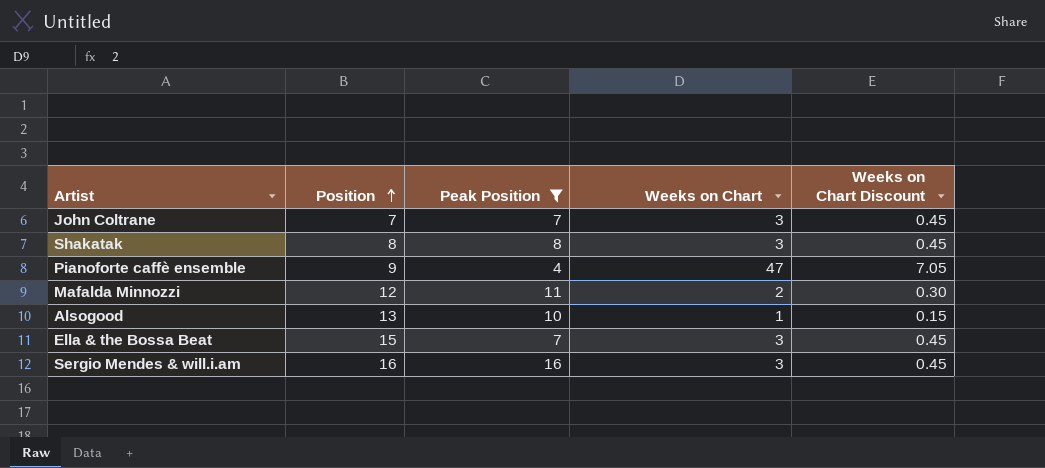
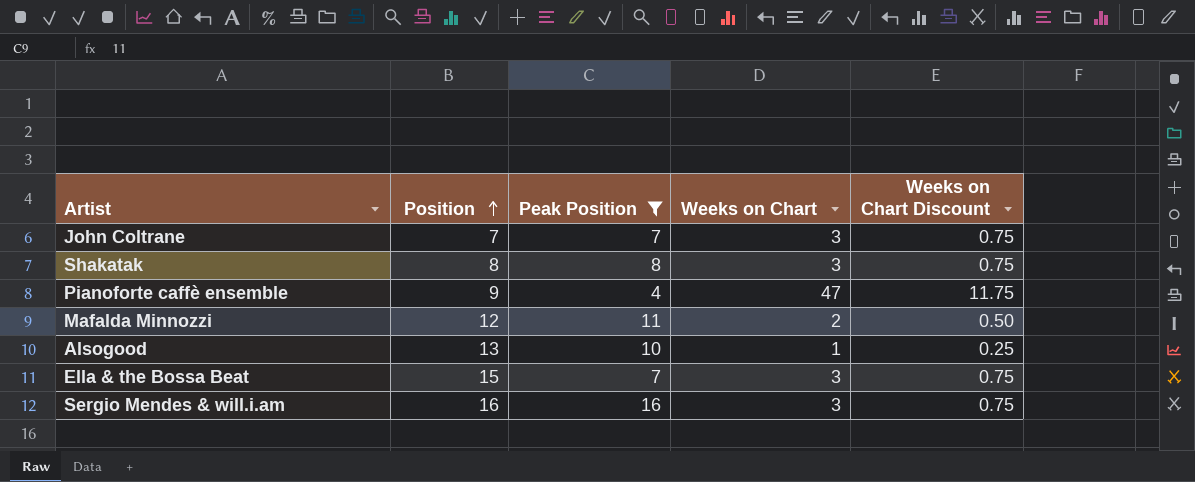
column Weeks on Chart Discount | formula: [Weeks on Chart] * 0.15 -> [Weeks on Chart] * 0.25

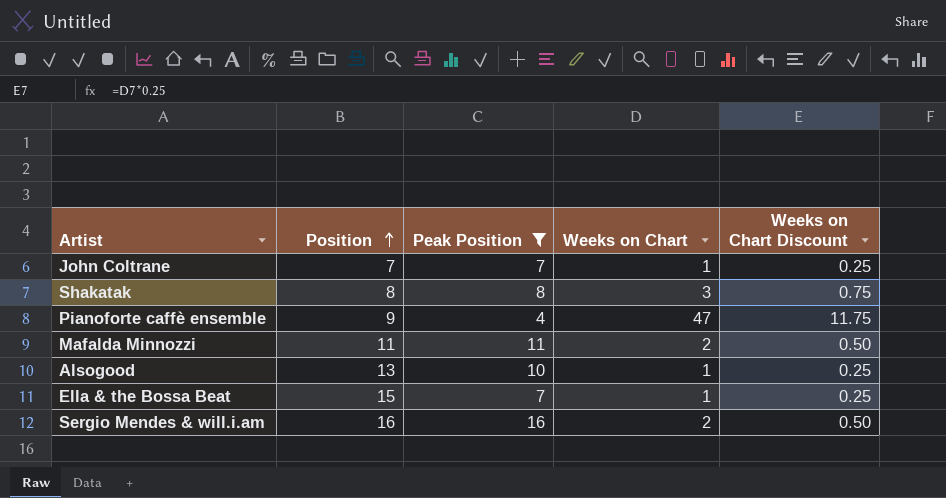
John Coltrane | Weeks on Chart: 3 -> 1
John Coltrane | Weeks on Chart Discount: 0.75 -> 0.25
Mafalda Minnozzi | Position: 12 -> 11
Ella & the Bossa Beat | Weeks on Chart: 3 -> 1
Ella & the Bossa Beat | Weeks on Chart Discount: 0.75 -> 0.25
Sergio Mendes & will.i.am | Weeks on Chart: 3 -> 2
Sergio Mendes & will.i.am | Weeks on Chart Discount: 0.75 -> 0.50

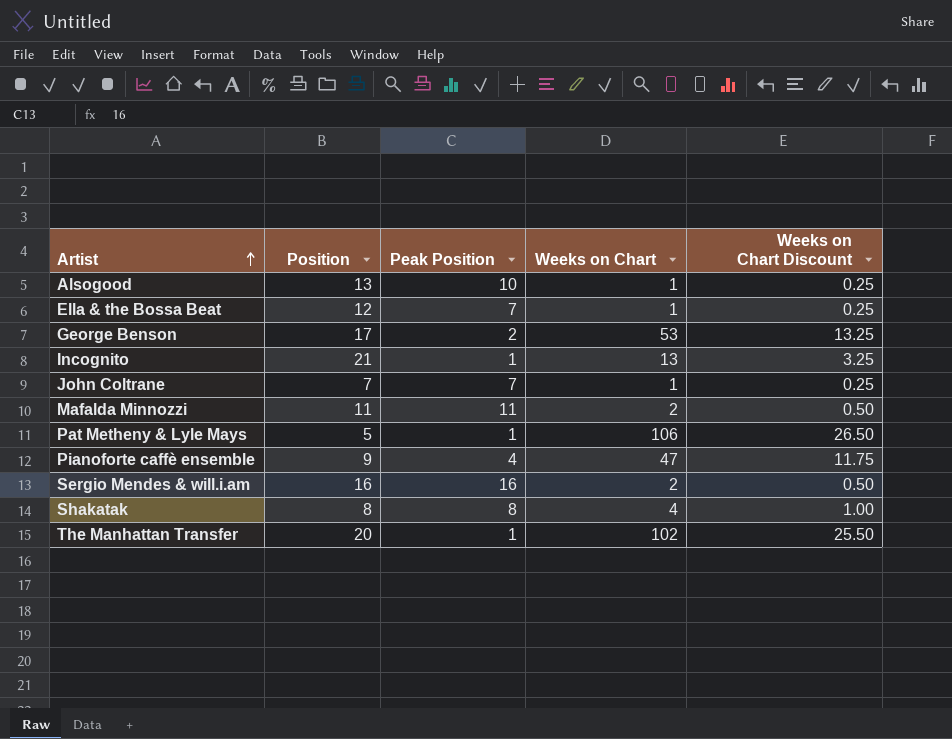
filter: Peak Position >= 4 -> none
row order: Position ascending -> Artist ascending
Ella & the Bossa Beat | Position: 15 -> 12
Shakatak | Weeks on Chart: 3 -> 4
Shakatak | Weeks on Chart Discount: 0.75 -> 1.00

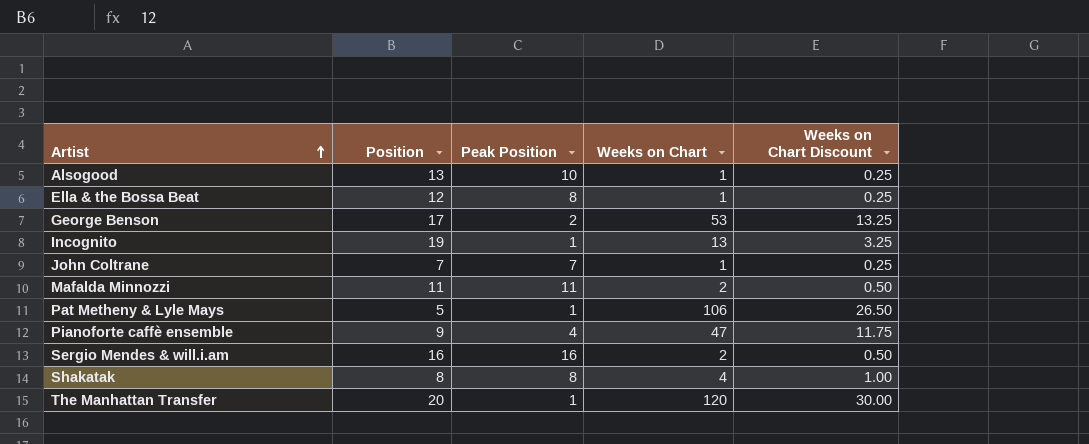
Ella & the Bossa Beat | Peak Position: 7 -> 8
Incognito | Position: 21 -> 19
The Manhattan Transfer | Weeks on Chart: 102 -> 120
The Manhattan Transfer | Weeks on Chart Discount: 25.50 -> 30.00

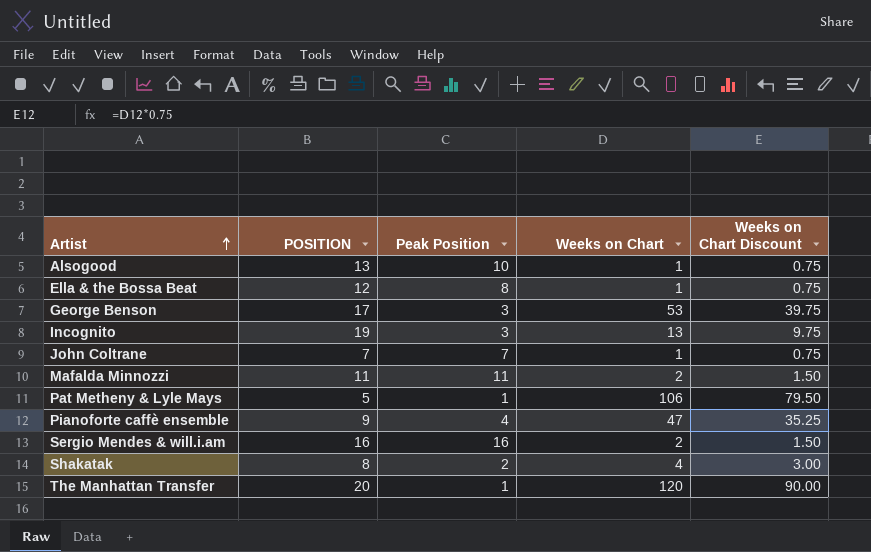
column name: Position -> POSITION
column Weeks on Chart Discount | formula: [Weeks on Chart] * 0.25 -> [Weeks on Chart] * 0.75
George Benson | Peak Position: 2 -> 3
Incognito | Peak Position: 1 -> 3
Shakatak | Peak Position: 8 -> 2

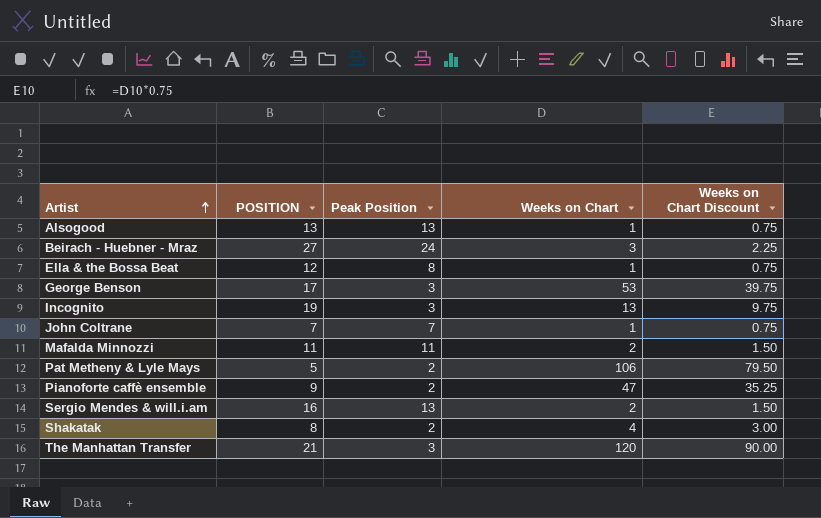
Alsogood | Peak Position: 10 -> 13
row Beirach - Huebner - Mraz: none -> 27 | 24 | 3 | 2.25
Pat Metheny & Lyle Mays | Peak Position: 1 -> 2
Pianoforte caffè ensemble | Peak Position: 4 -> 2
Sergio Mendes & will.i.am | Peak Position: 16 -> 13
The Manhattan Transfer | POSITION: 20 -> 21
The Manhattan Transfer | Peak Position: 1 -> 3

